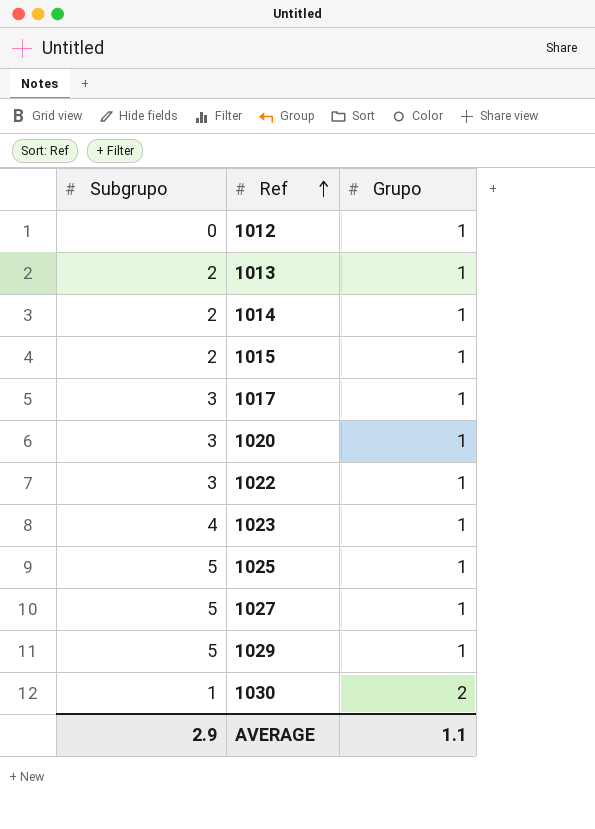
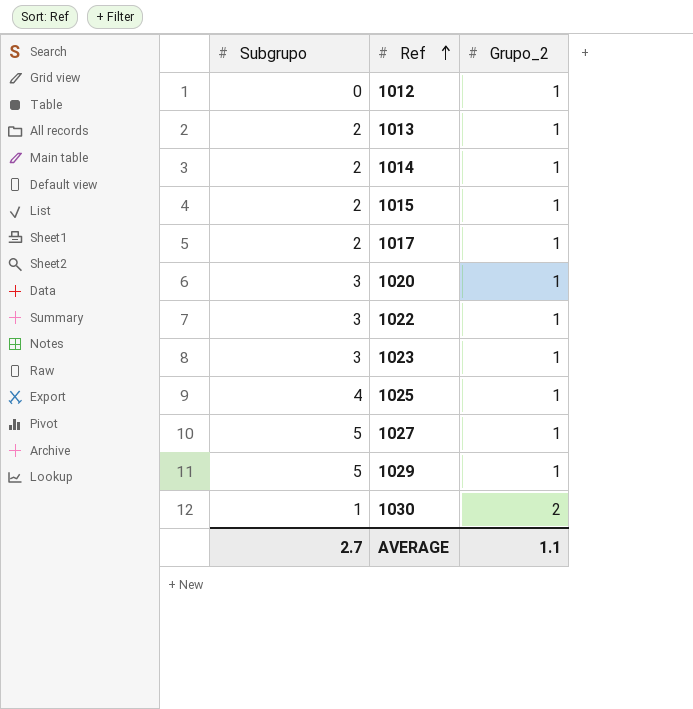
column name: Grupo -> Grupo_2
1017 | Subgrupo: 3 -> 2
1023 | Subgrupo: 4 -> 3
1025 | Subgrupo: 5 -> 4
AVERAGE | Subgrupo: 2.9 -> 2.7

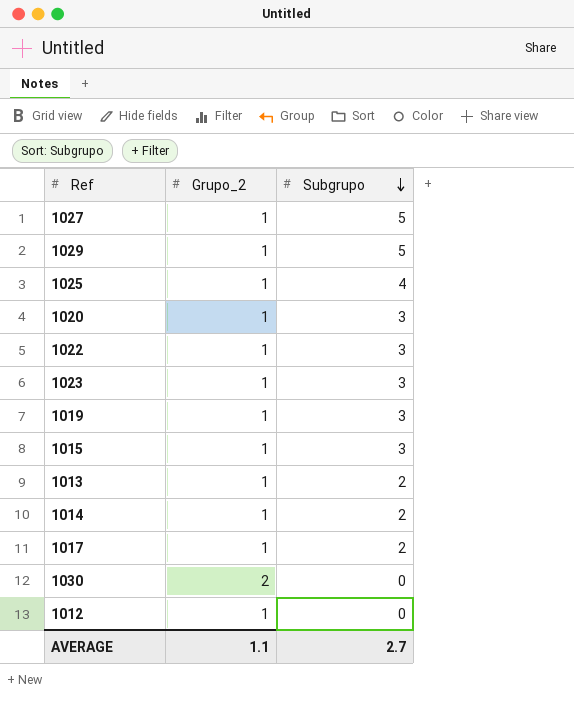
row order: Ref ascending -> Subgrupo descending
column Subgrupo | position: 1 -> 3
row 1019: none -> 1 | 3
1015 | Subgrupo: 2 -> 3
1030 | Subgrupo: 1 -> 0

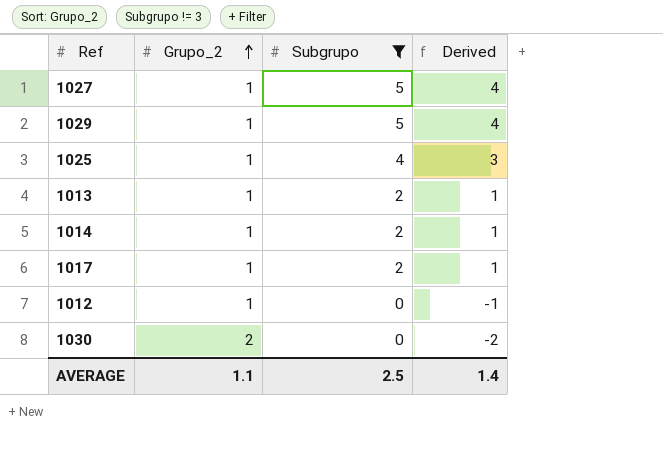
filter: none -> Subgrupo != 3
row order: Subgrupo descending -> Grupo_2 ascending
column Derived | formula: none -> [Subgrupo] - [Grupo_2]
AVERAGE | Subgrupo: 2.7 -> 2.5

